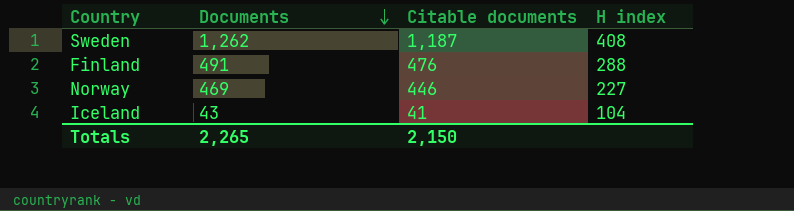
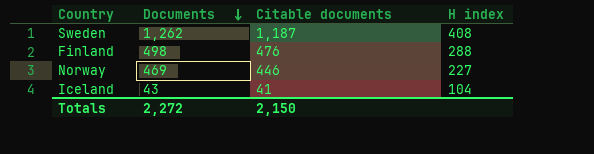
Finland | Documents: 491 -> 498
Totals | Documents: 2,265 -> 2,272

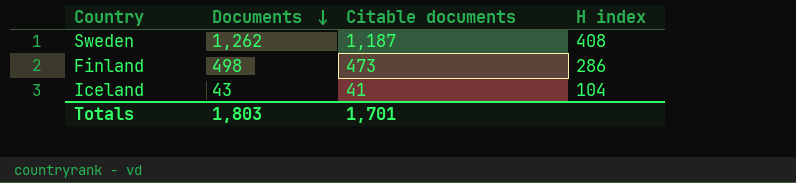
row Norway: 469 | 446 | 227 -> none
Finland | Citable documents: 476 -> 473
Finland | H index: 288 -> 286
Totals | Documents: 2,272 -> 1,803
Totals | Citable documents: 2,150 -> 1,701

